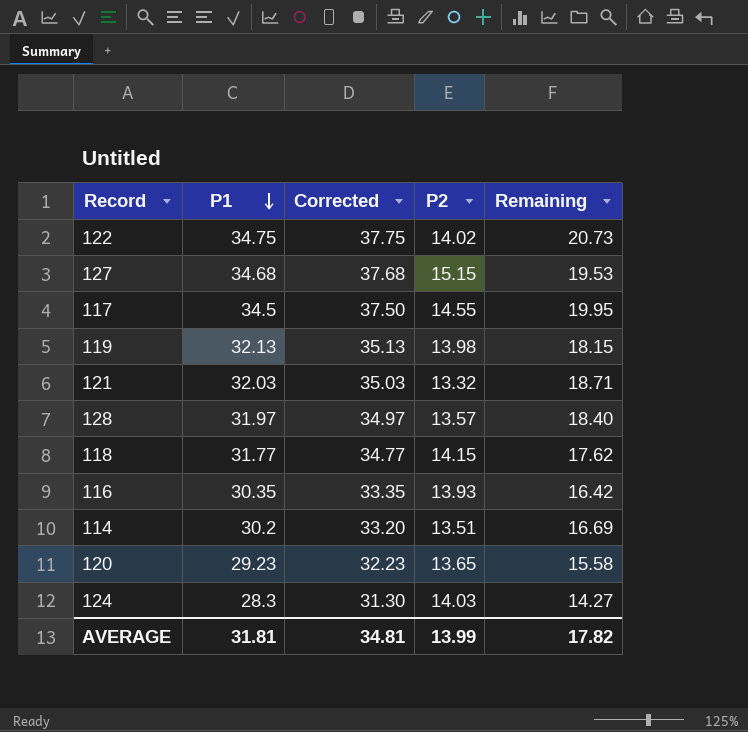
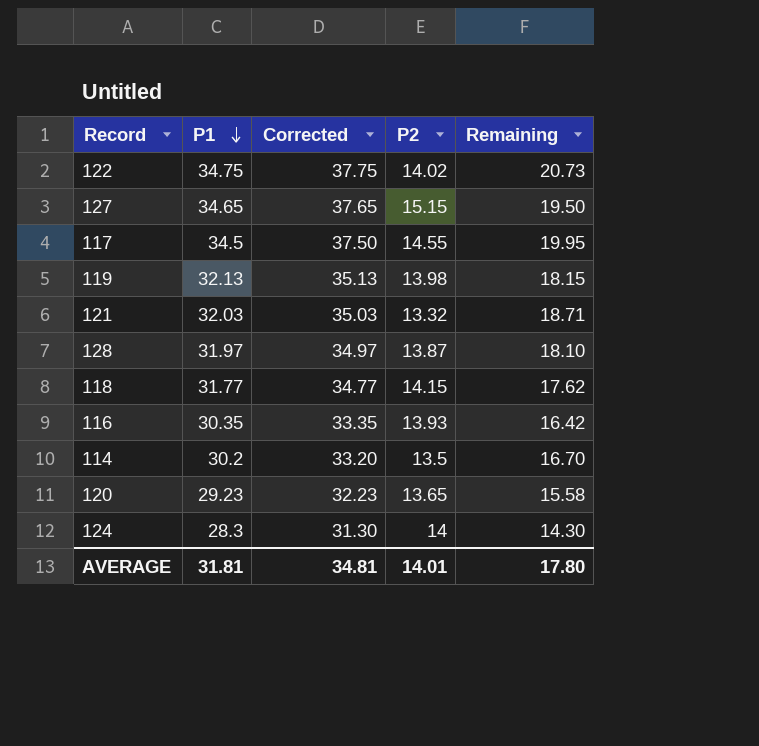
127 | P1: 34.68 -> 34.65
127 | Corrected: 37.68 -> 37.65
127 | Remaining: 19.53 -> 19.50
128 | P2: 13.57 -> 13.87
128 | Remaining: 18.40 -> 18.10
114 | P2: 13.51 -> 13.5
114 | Remaining: 16.69 -> 16.70
124 | P2: 14.03 -> 14
124 | Remaining: 14.27 -> 14.30
AVERAGE | P2: 13.99 -> 14.01
AVERAGE | Remaining: 17.82 -> 17.80

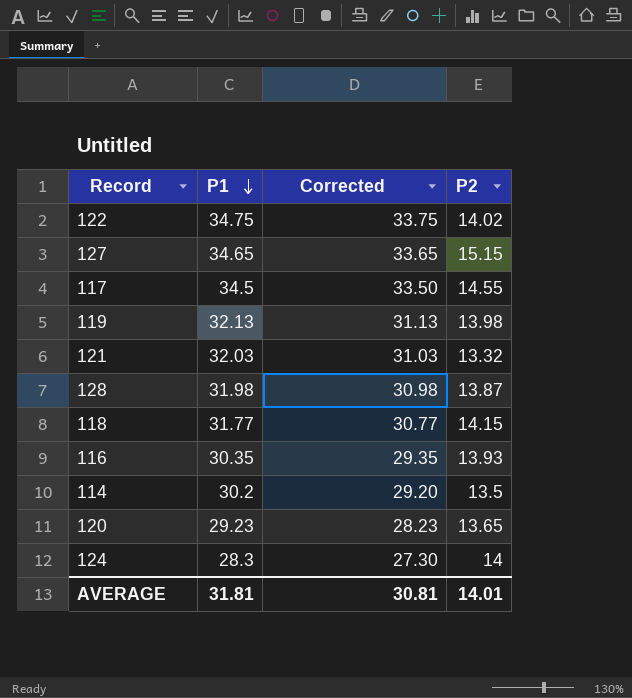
column Remaining | formula: [P1] - [P2] -> none
column Corrected | formula: [P1] + 3 -> [P1] - 1
128 | P1: 31.97 -> 31.98
AVERAGE | Corrected: 34.81 -> 30.81

